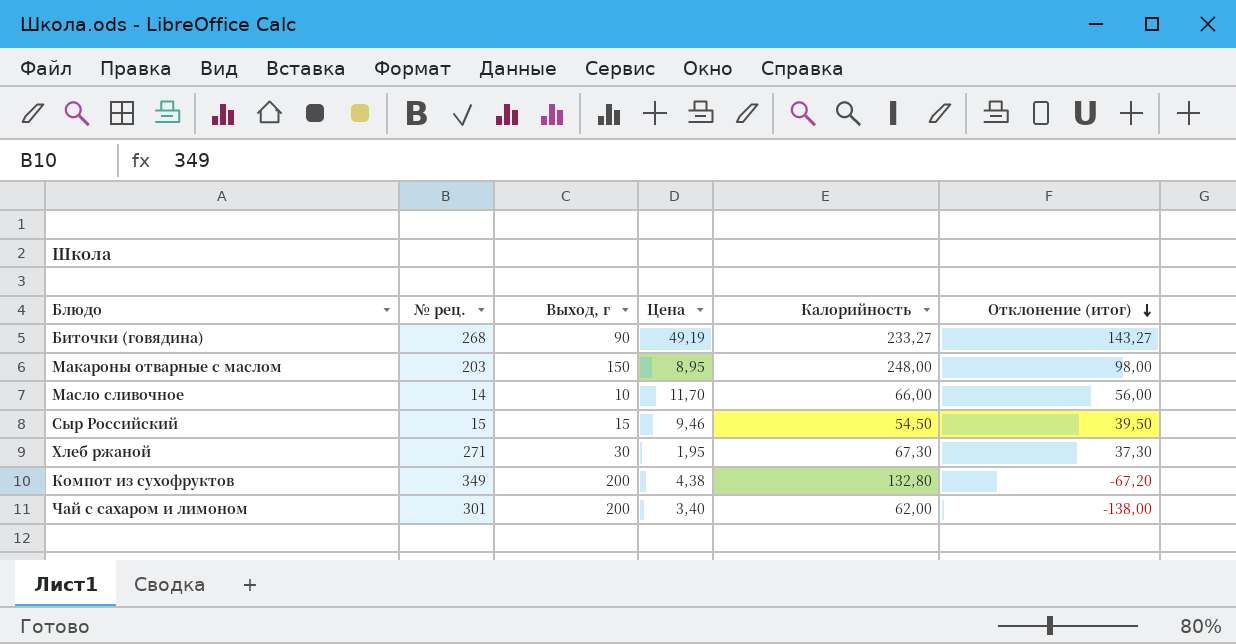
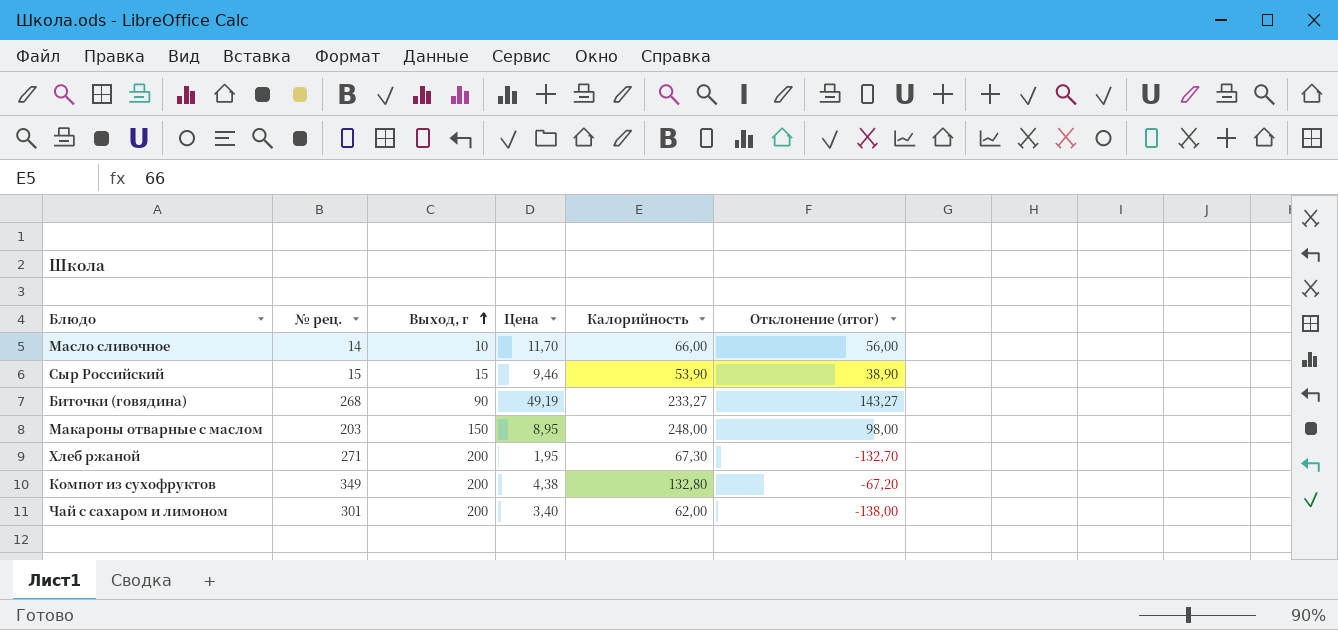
row order: Отклонение (итог) descending -> Выход, г ascending
Сыр Российский | Калорийность: 54,50 -> 53,90
Сыр Российский | Отклонение (итог): 39,50 -> 38,90
Хлеб ржаной | Выход, г: 30 -> 200
Хлеб ржаной | Отклонение (итог): 37,30 -> -132,70

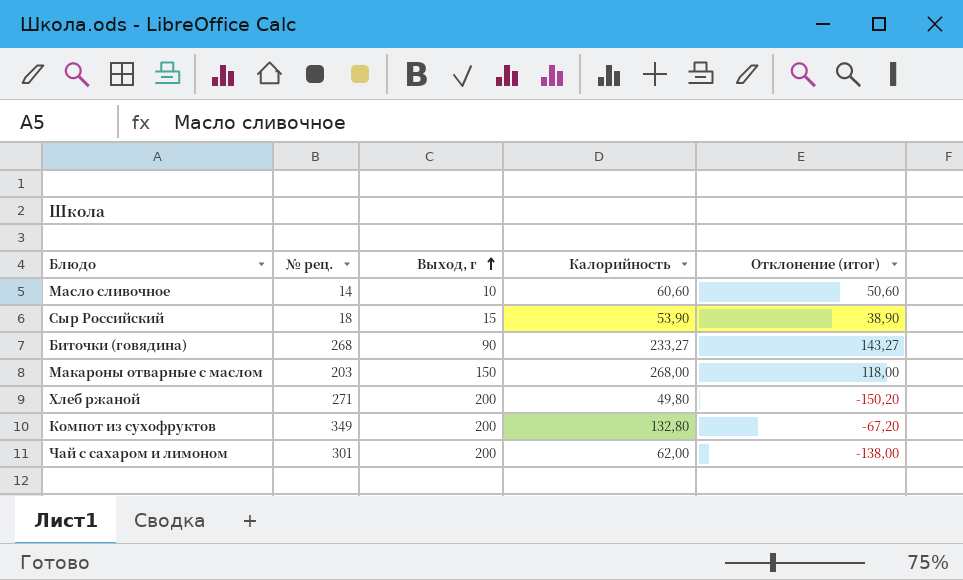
column Цена | position: 4 -> none
Масло сливочное | Калорийность: 66,00 -> 60,60
Масло сливочное | Отклонение (итог): 56,00 -> 50,60
Сыр Российский | № рец.: 15 -> 18
Макароны отварные с маслом | Калорийность: 248,00 -> 268,00
Макароны отварные с маслом | Отклонение (итог): 98,00 -> 118,00
Хлеб ржаной | Калорийность: 67,30 -> 49,80
Хлеб ржаной | Отклонение (итог): -132,70 -> -150,20

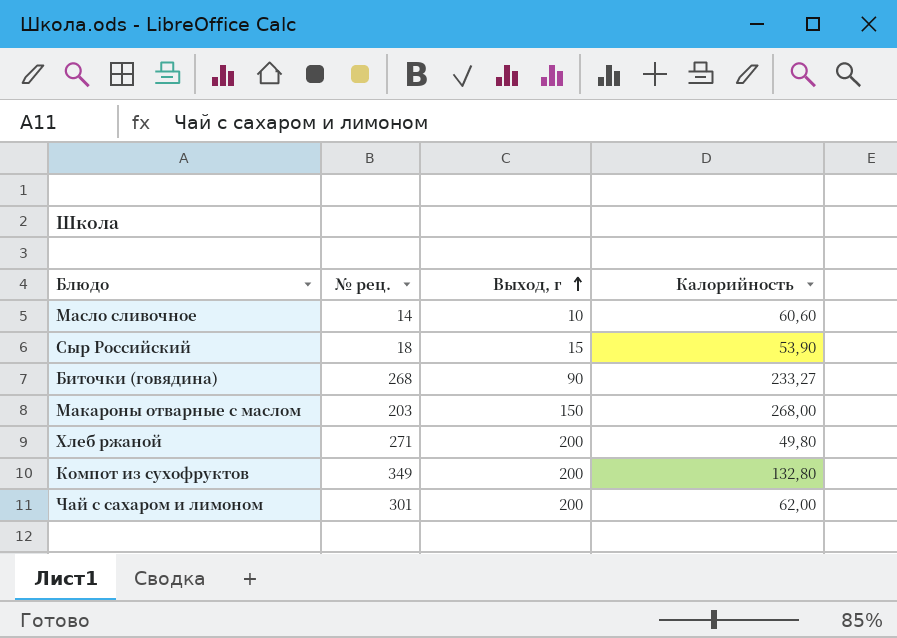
column Отклонение (итог) | formula: [Калорийность] - [Выход, г] -> none

